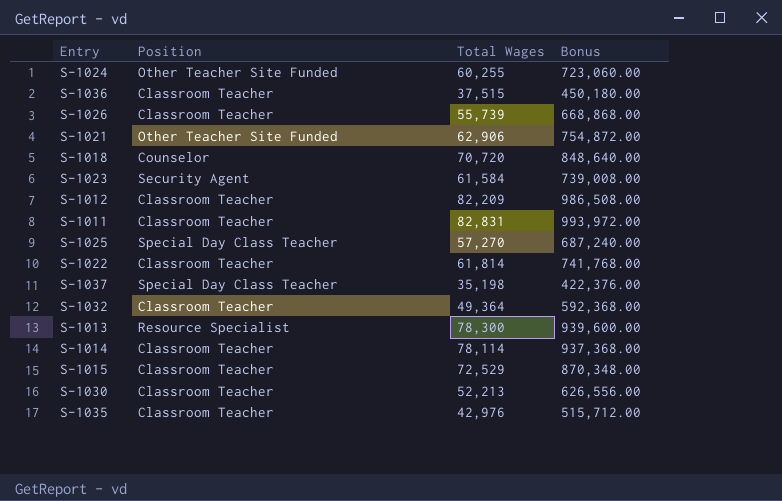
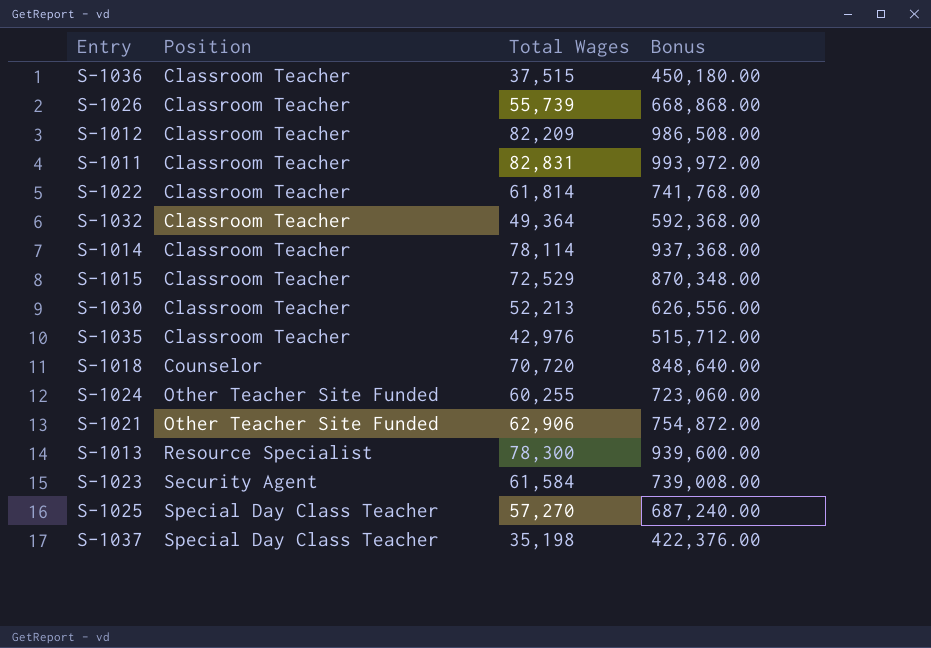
row order: none -> Position ascending

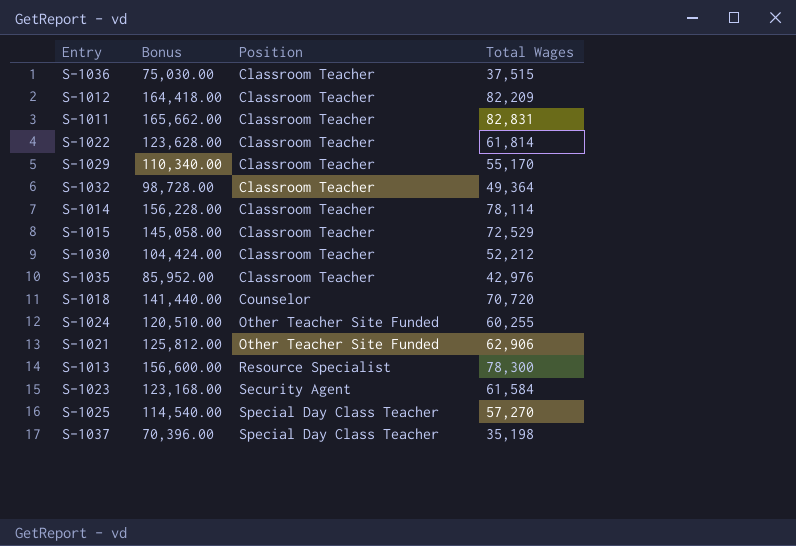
column Bonus | formula: [Total Wages] * 12 -> [Total Wages] * 2
column Bonus | position: 4 -> 2
row S-1026: Classroom Teacher | 55,739 | 668,868.00 -> none
row S-1029: none -> 110,340.00 | Classroom Teacher | 55,170
S-1030 | Total Wages: 52,213 -> 52,212

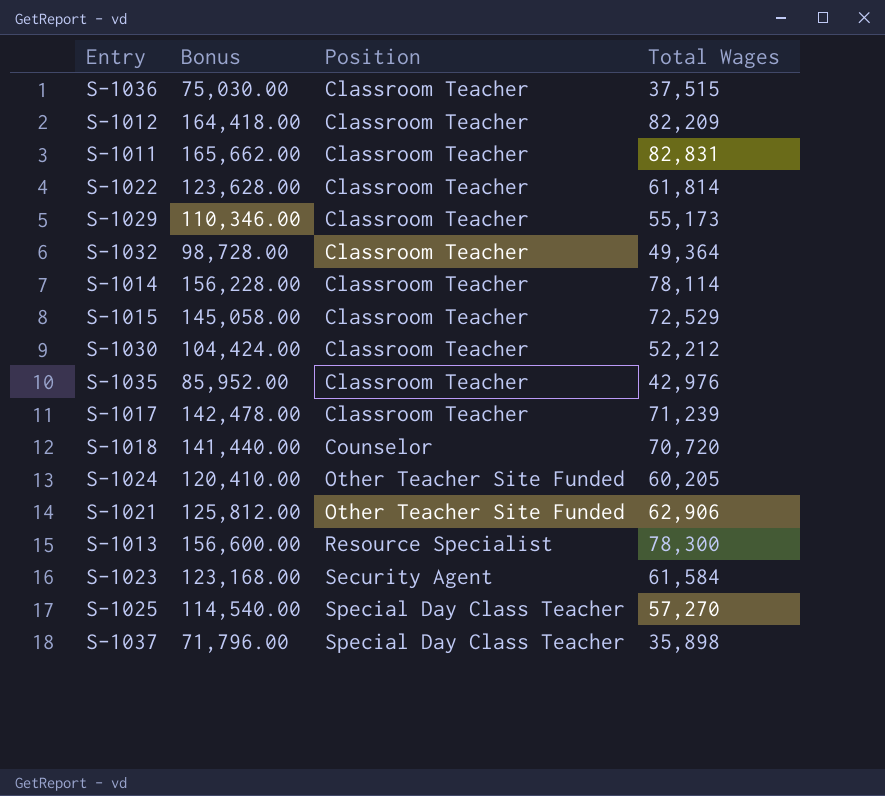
S-1029 | Bonus: 110,340.00 -> 110,346.00
S-1029 | Total Wages: 55,170 -> 55,173
row S-1017: none -> 142,478.00 | Classroom Teacher | 71,239
S-1024 | Bonus: 120,510.00 -> 120,410.00
S-1024 | Total Wages: 60,255 -> 60,205
S-1037 | Bonus: 70,396.00 -> 71,796.00
S-1037 | Total Wages: 35,198 -> 35,898

